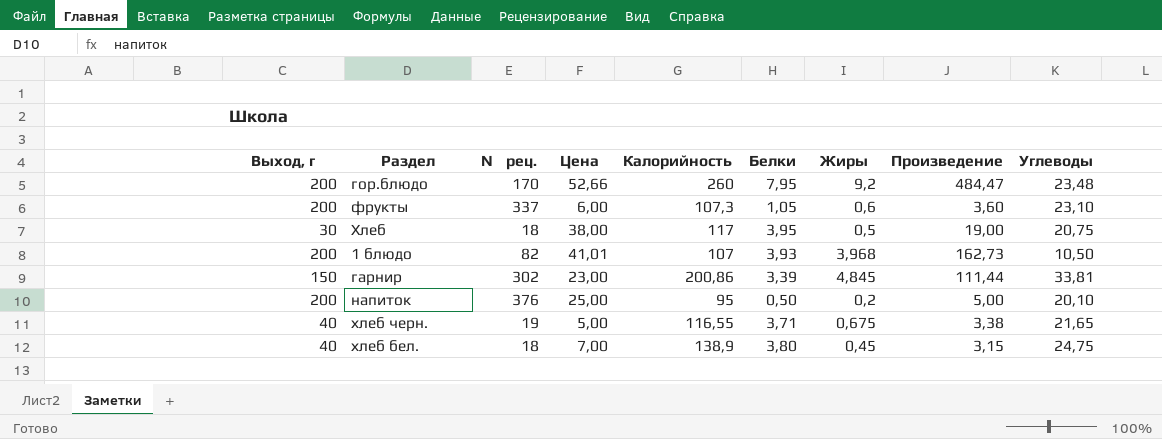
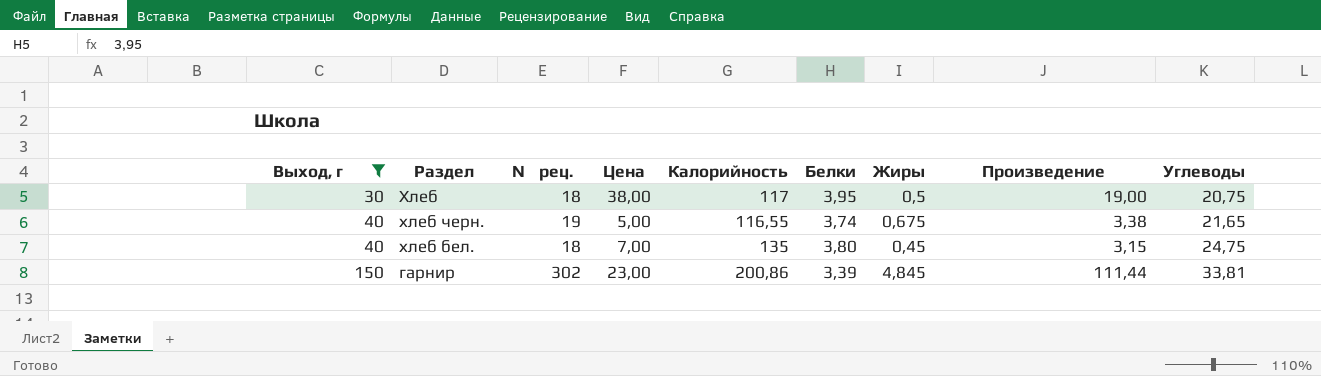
filter: none -> Выход, г != 200
row order: none -> Выход, г ascending
хлеб черн. | Белки: 3,71 -> 3,74
хлеб бел. | Калорийность: 138,9 -> 135

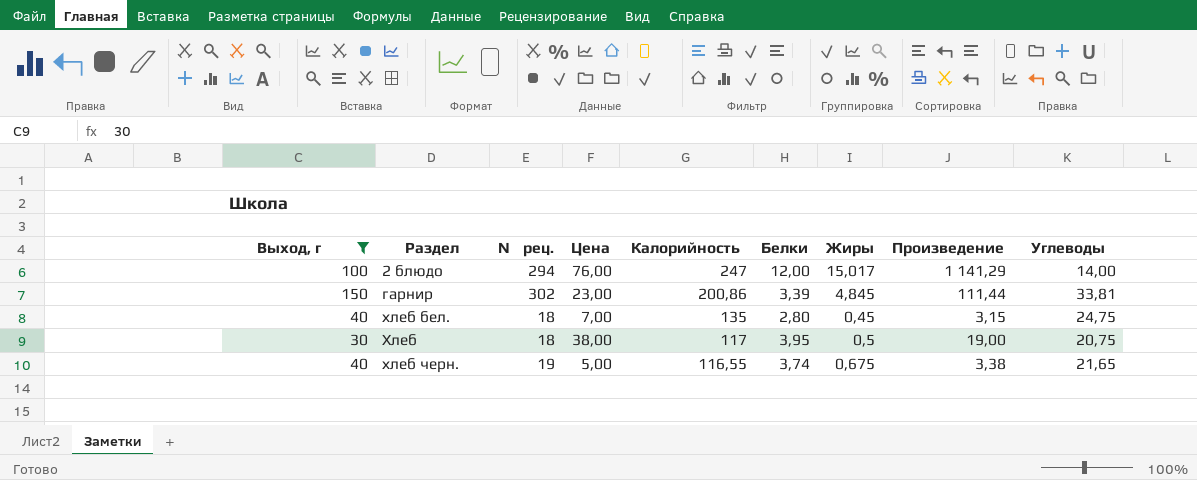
row order: Выход, г ascending -> Калорийность descending
row 2 блюдо: none -> 100 | 294 | 76,00 | 247 | 12,00 | 15,017 | 1 141,29 | 14,00
хлеб бел. | Белки: 3,80 -> 2,80

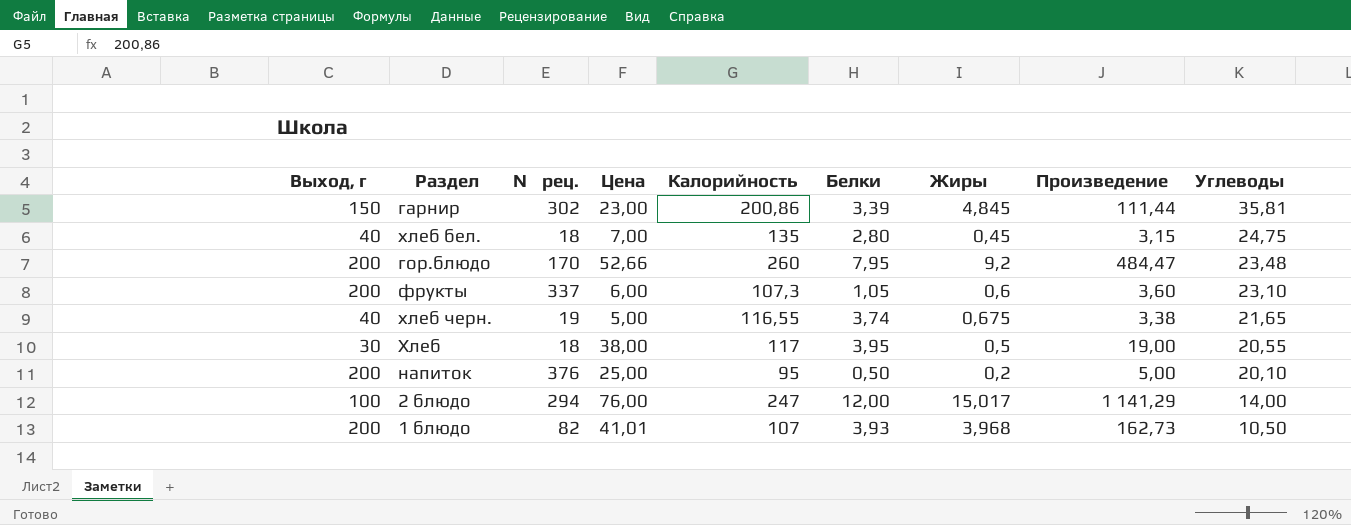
filter: Выход, г != 200 -> none
row order: Калорийность descending -> Углеводы descending
гарнир | Углеводы: 33,81 -> 35,81
Хлеб | Углеводы: 20,75 -> 20,55

